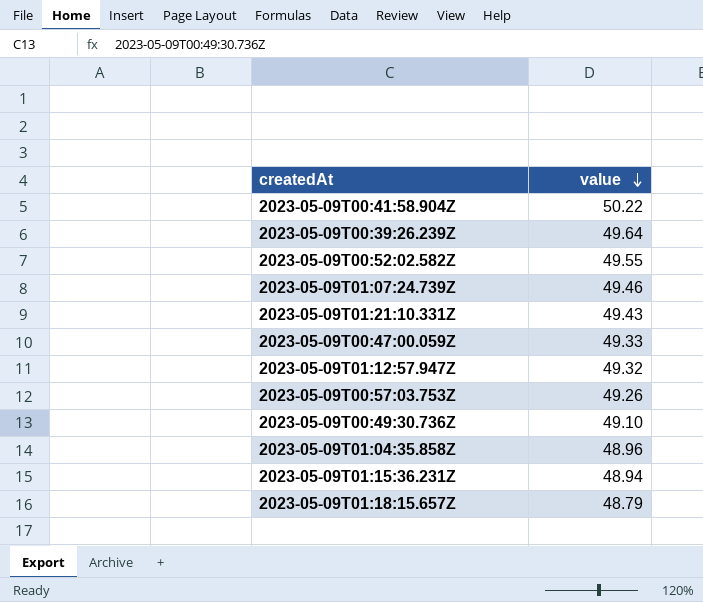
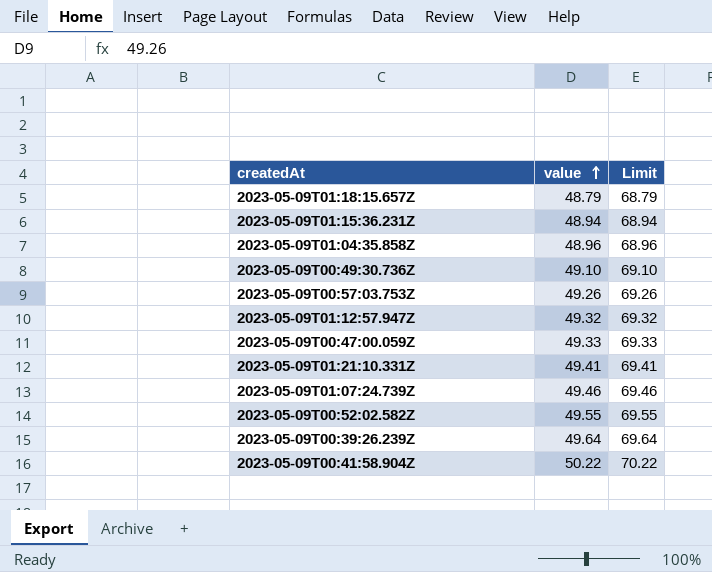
row order: value descending -> value ascending
column Limit | formula: none -> [value] + 20
2023-05-09T01:21:10.331Z | value: 49.43 -> 49.41

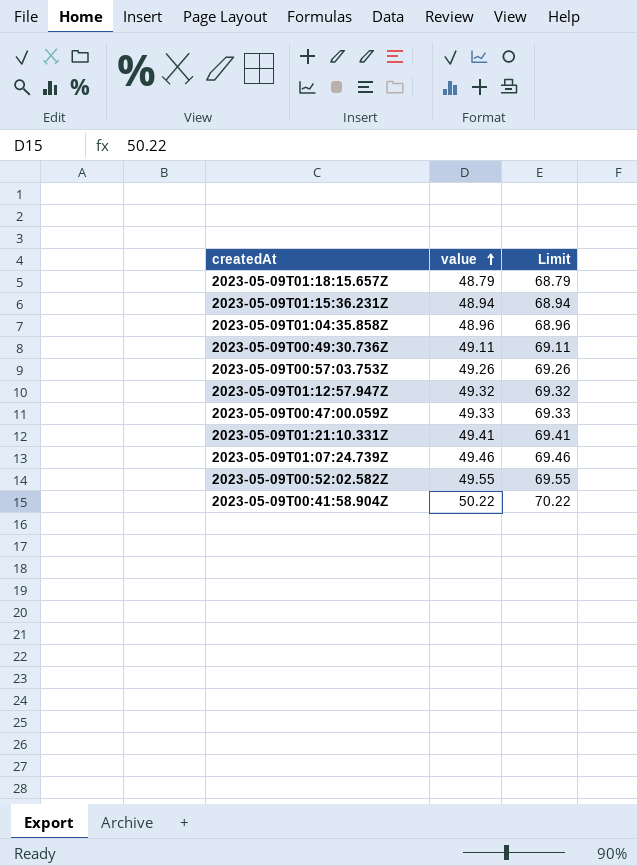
row 2023-05-09T00:39:26.239Z: 49.64 | 69.64 -> none
2023-05-09T00:49:30.736Z | value: 49.10 -> 49.11
2023-05-09T00:49:30.736Z | Limit: 69.10 -> 69.11

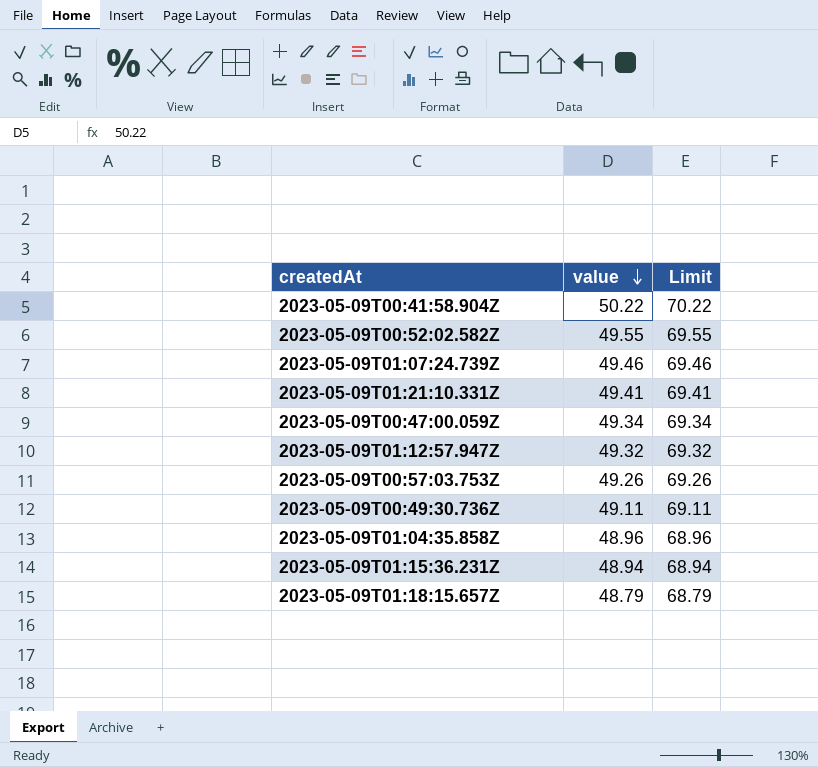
row order: value ascending -> value descending
2023-05-09T00:47:00.059Z | value: 49.33 -> 49.34
2023-05-09T00:47:00.059Z | Limit: 69.33 -> 69.34

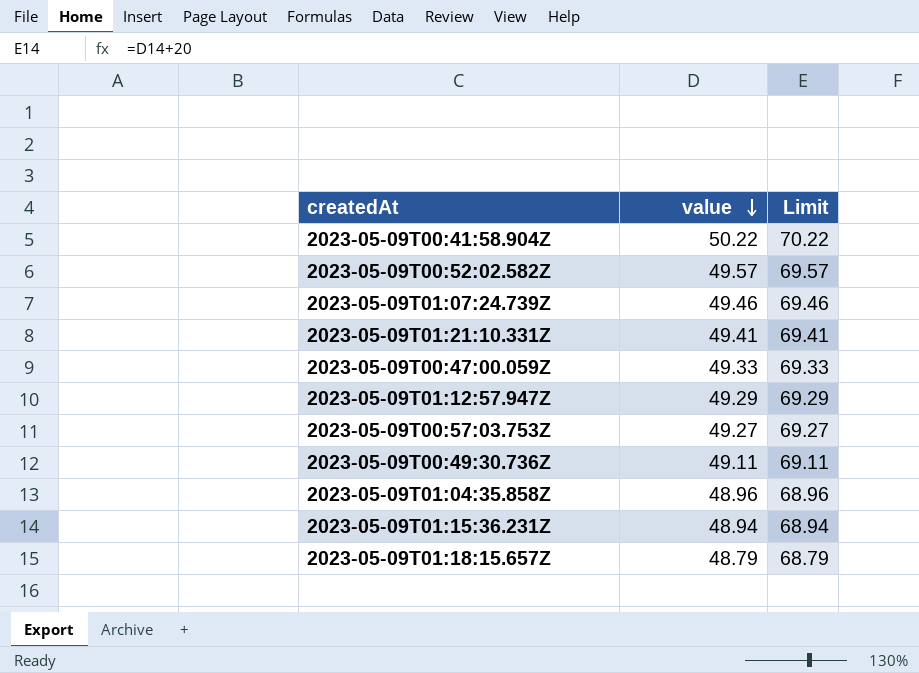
2023-05-09T00:52:02.582Z | value: 49.55 -> 49.57
2023-05-09T00:52:02.582Z | Limit: 69.55 -> 69.57
2023-05-09T00:47:00.059Z | value: 49.34 -> 49.33
2023-05-09T00:47:00.059Z | Limit: 69.34 -> 69.33
2023-05-09T01:12:57.947Z | value: 49.32 -> 49.29
2023-05-09T01:12:57.947Z | Limit: 69.32 -> 69.29
2023-05-09T00:57:03.753Z | value: 49.26 -> 49.27
2023-05-09T00:57:03.753Z | Limit: 69.26 -> 69.27

